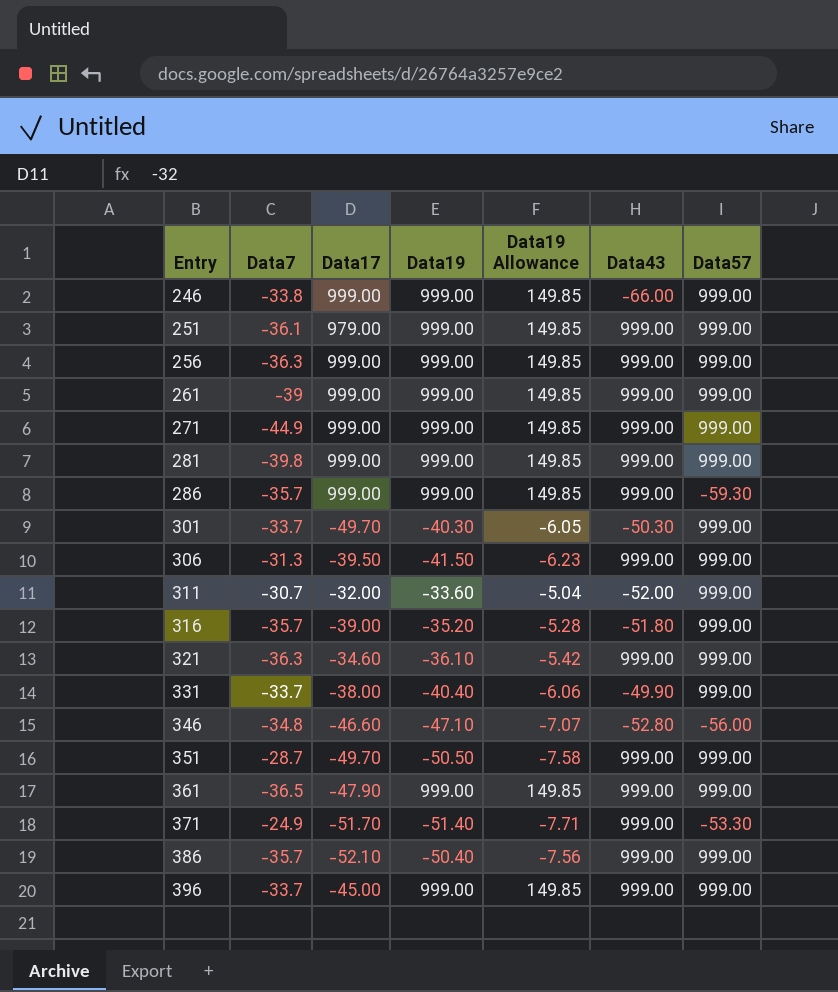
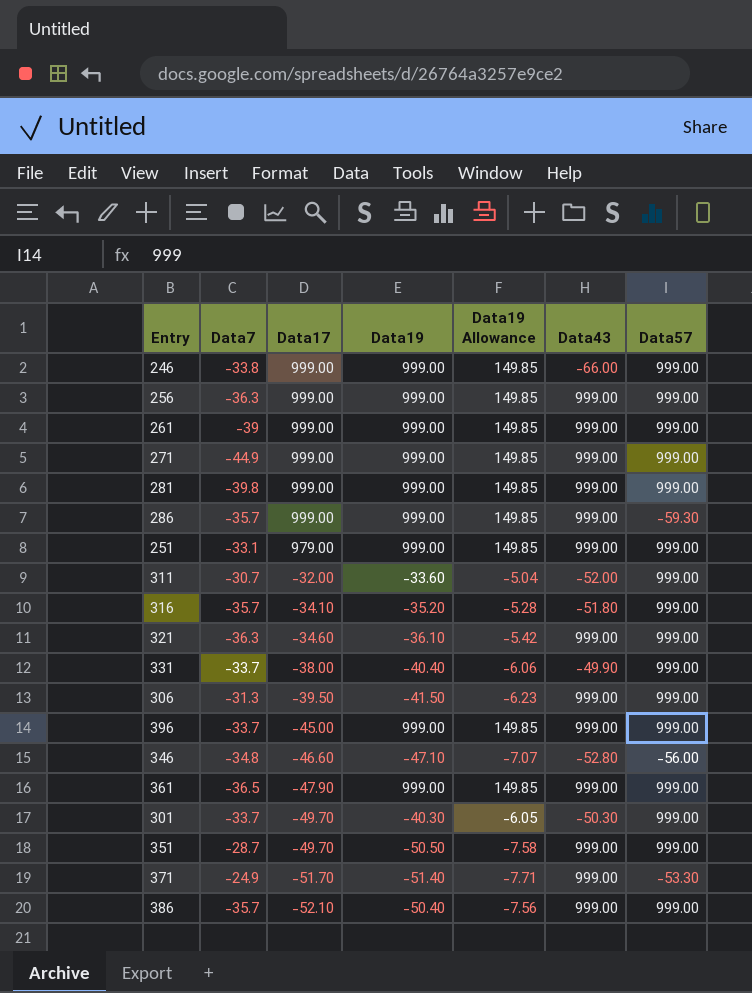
row order: Entry ascending -> Data17 descending
251 | Data7: -36.1 -> -33.1
316 | Data17: -39.00 -> -34.10

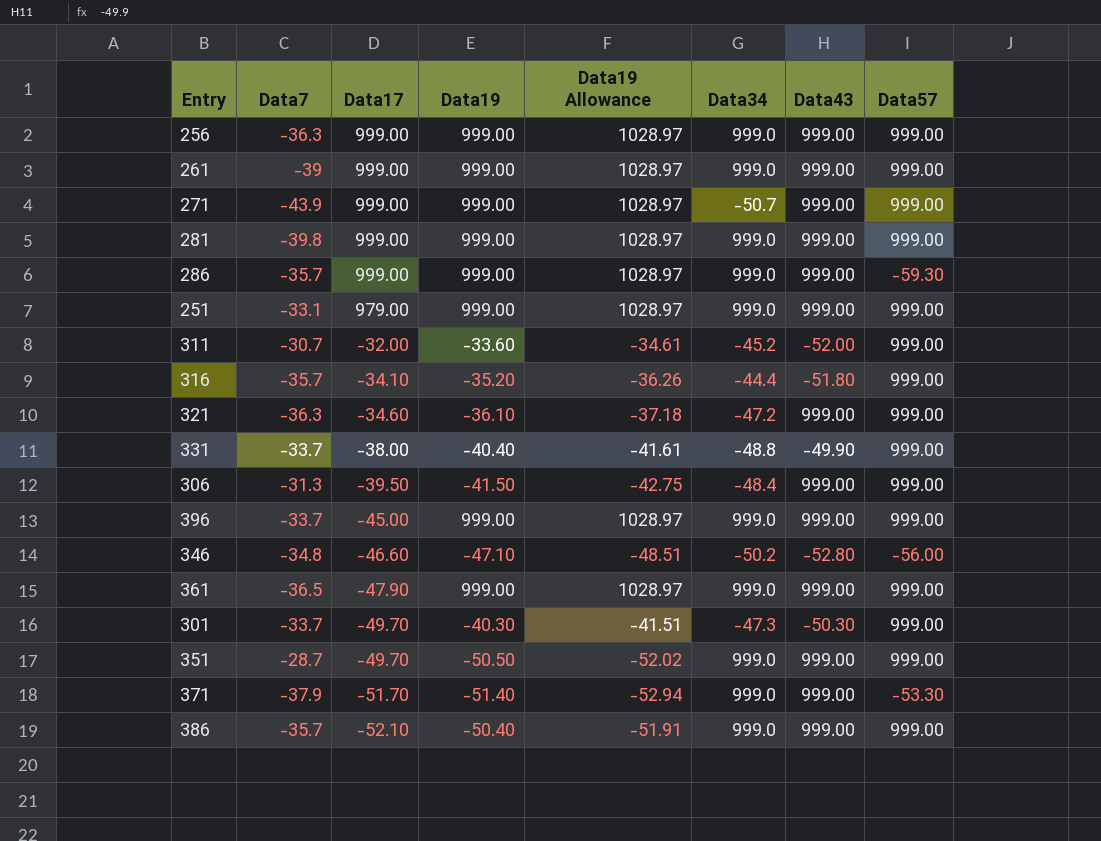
column Data19 Allowance | formula: [Data19] * 0.15 -> [Data19] * 1.03
column Data34 | position: none -> 6
row 246: -33.8 | 999.00 | 999.00 | 149.85 | -66.00 | 999.00 -> none
271 | Data7: -44.9 -> -43.9
371 | Data7: -24.9 -> -37.9

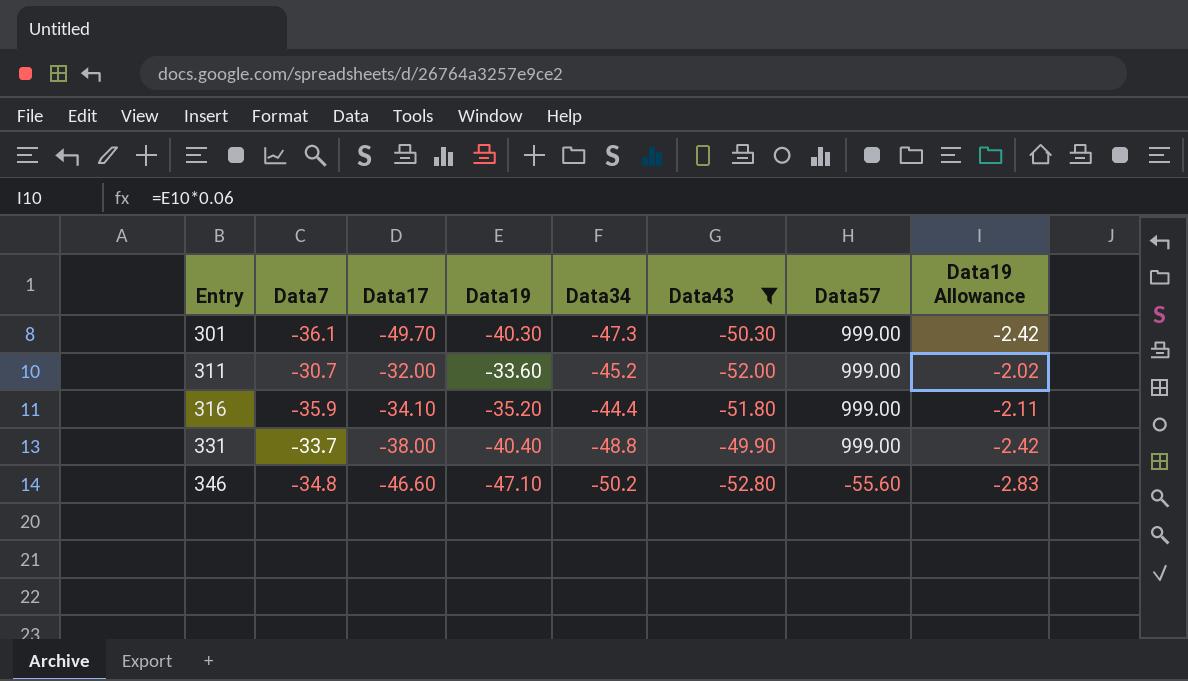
filter: none -> Data43 != 999.00
row order: Data17 descending -> Entry ascending
column Data19 Allowance | formula: [Data19] * 1.03 -> [Data19] * 0.06
column Data19 Allowance | position: 5 -> 8
301 | Data7: -33.7 -> -36.1
316 | Data7: -35.7 -> -35.9
346 | Data57: -56.00 -> -55.60

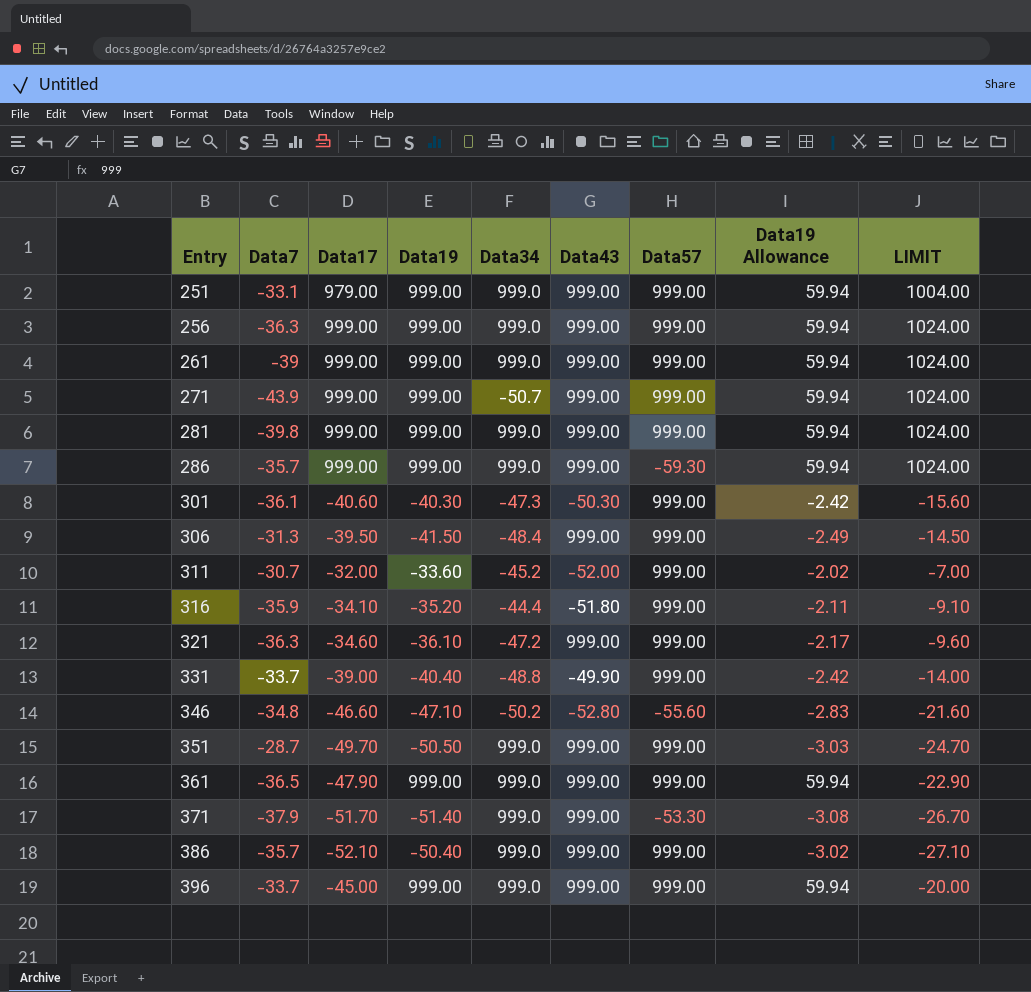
filter: Data43 != 999.00 -> none
column LIMIT | formula: none -> [Data17] + 25
301 | Data17: -49.70 -> -40.60
331 | Data17: -38.00 -> -39.00

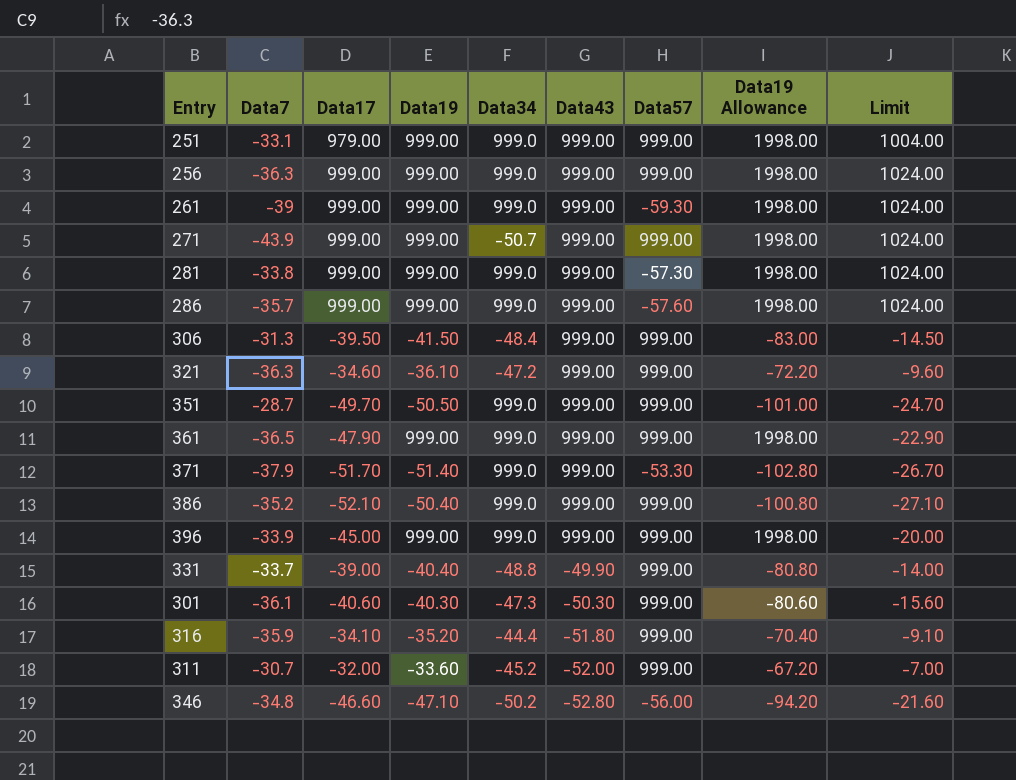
row order: Entry ascending -> Data43 descending
column Data19 Allowance | formula: [Data19] * 0.06 -> [Data19] * 2
column name: LIMIT -> Limit
261 | Data57: 999.00 -> -59.30
281 | Data7: -39.8 -> -33.8
281 | Data57: 999.00 -> -57.30
286 | Data57: -59.30 -> -57.60
386 | Data7: -35.7 -> -35.2
396 | Data7: -33.7 -> -33.9
346 | Data57: -55.60 -> -56.00

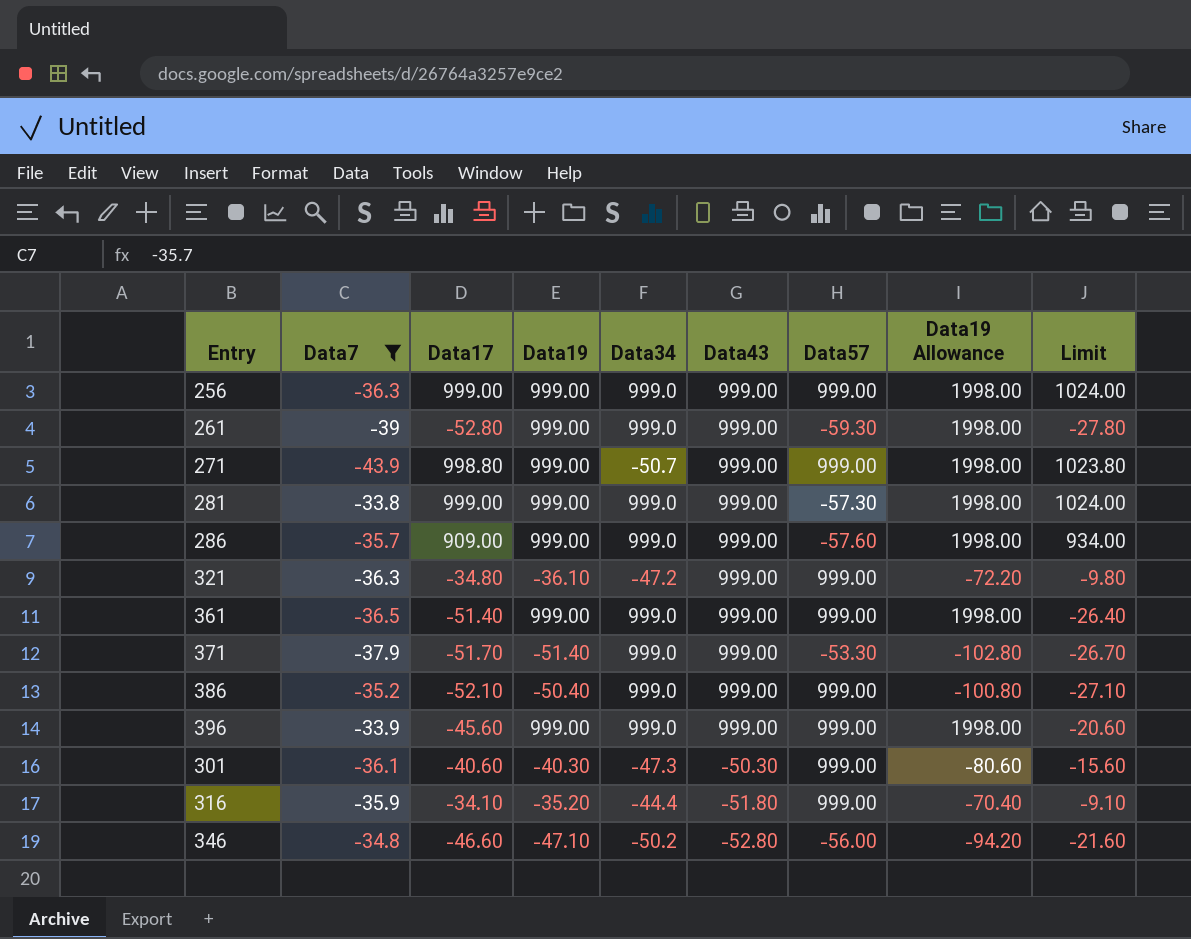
filter: none -> Data7 <= -33.8
261 | Data17: 999.00 -> -52.80
261 | Limit: 1024.00 -> -27.80
271 | Data17: 999.00 -> 998.80
271 | Limit: 1024.00 -> 1023.80
286 | Data17: 999.00 -> 909.00
286 | Limit: 1024.00 -> 934.00
321 | Data17: -34.60 -> -34.80
321 | Limit: -9.60 -> -9.80
361 | Data17: -47.90 -> -51.40
361 | Limit: -22.90 -> -26.40
396 | Data17: -45.00 -> -45.60
396 | Limit: -20.00 -> -20.60

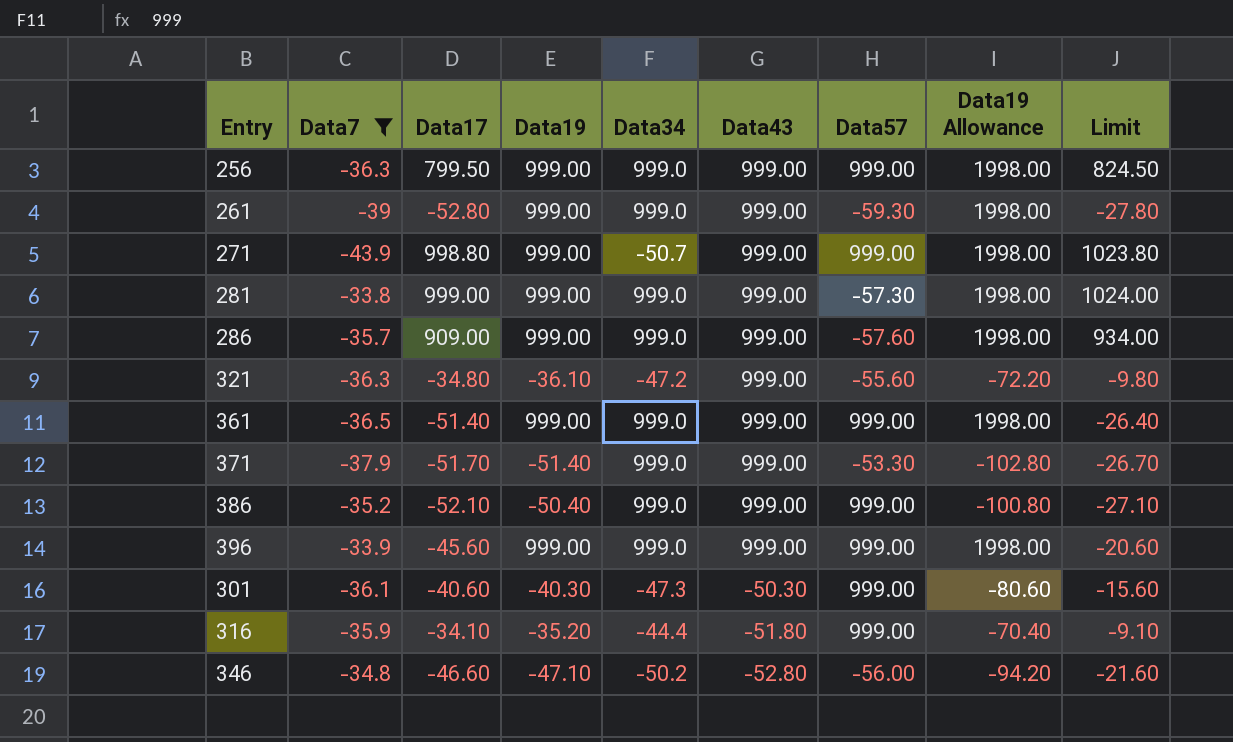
256 | Data17: 999.00 -> 799.50
256 | Limit: 1024.00 -> 824.50
321 | Data57: 999.00 -> -55.60

